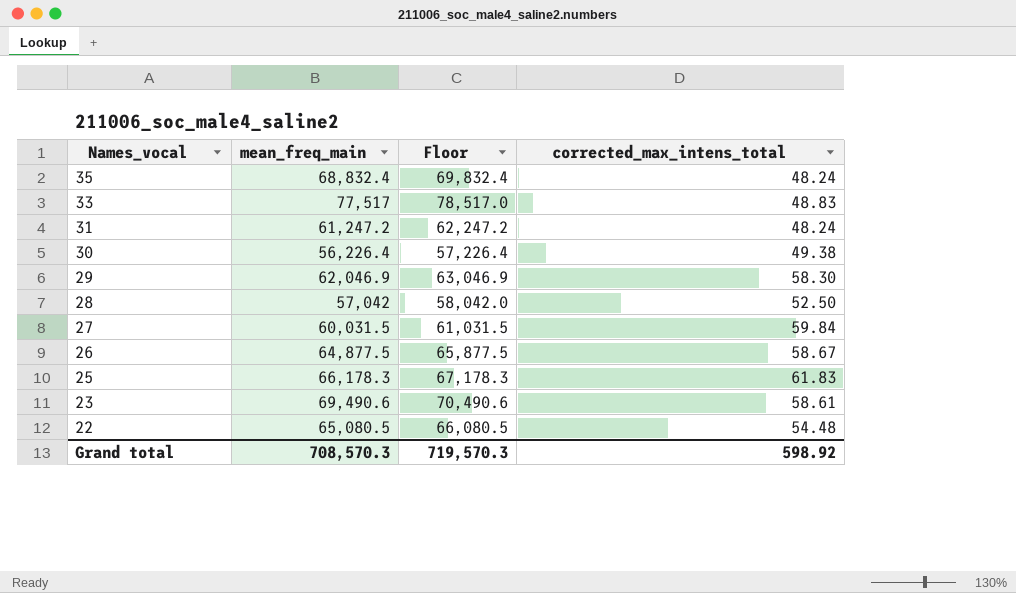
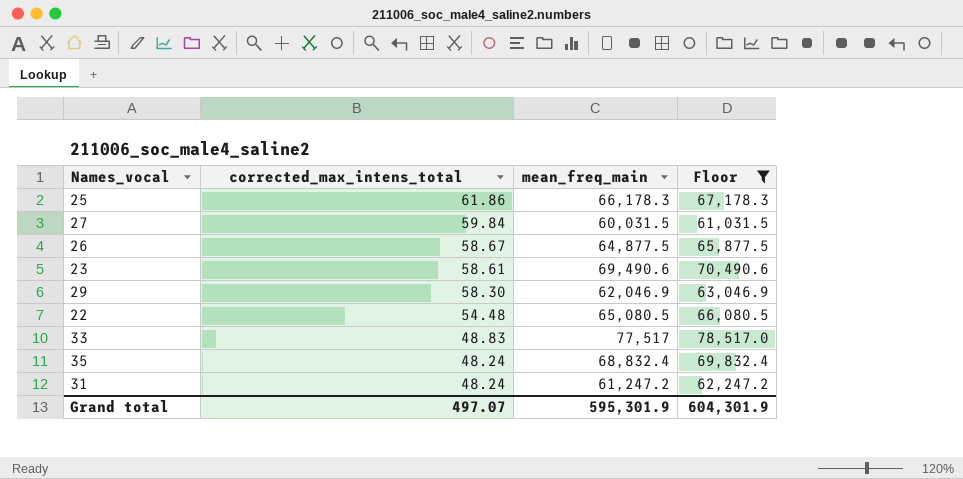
filter: none -> Floor >= 61,031.5
row order: Names_vocal descending -> corrected_max_intens_total descending
column corrected_max_intens_total | position: 4 -> 2
25 | corrected_max_intens_total: 61.83 -> 61.86
Grand total | corrected_max_intens_total: 598.92 -> 497.07
Grand total | mean_freq_main: 708,570.3 -> 595,301.9
Grand total | Floor: 719,570.3 -> 604,301.9

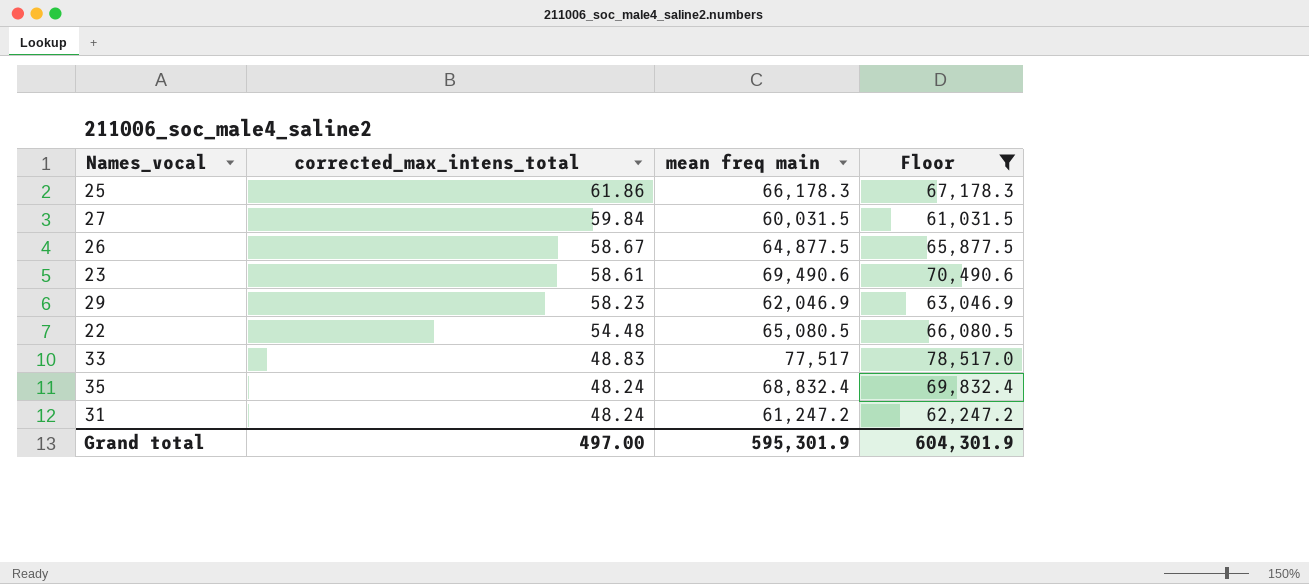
column name: mean_freq_main -> mean freq main
29 | corrected_max_intens_total: 58.30 -> 58.23
Grand total | corrected_max_intens_total: 497.07 -> 497.00

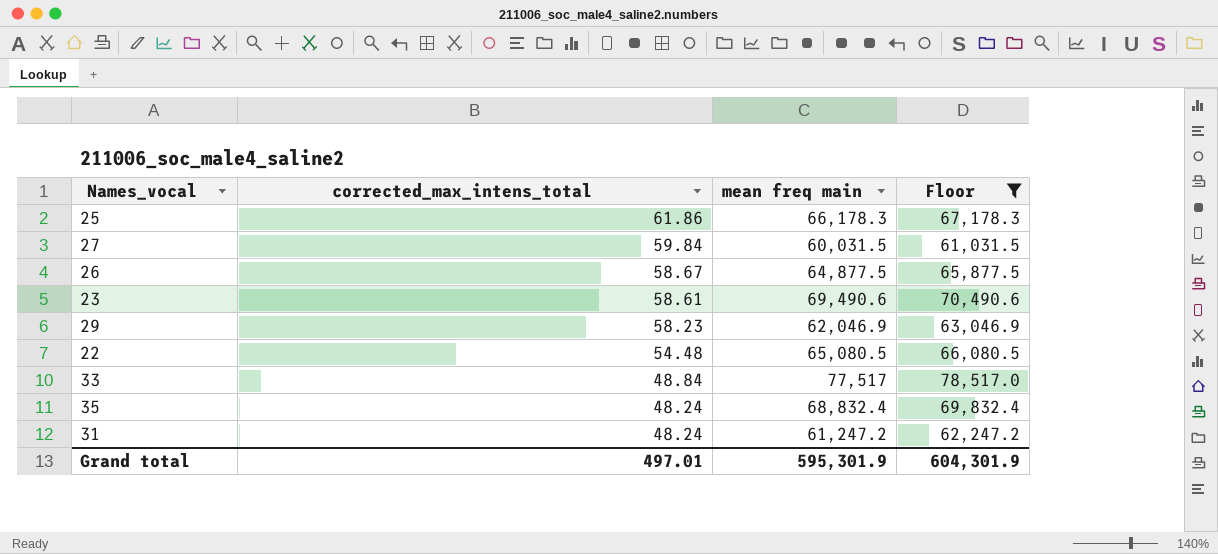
33 | corrected_max_intens_total: 48.83 -> 48.84
Grand total | corrected_max_intens_total: 497.00 -> 497.01

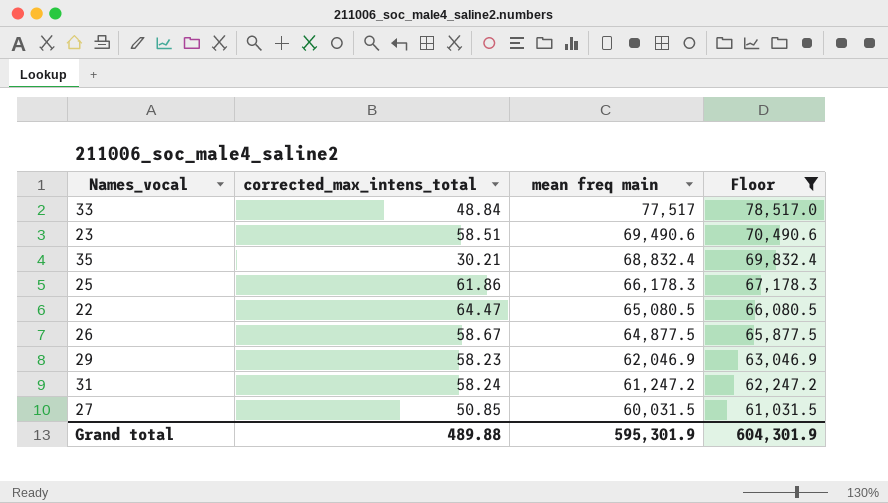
row order: corrected_max_intens_total descending -> mean freq main descending
23 | corrected_max_intens_total: 58.61 -> 58.51
35 | corrected_max_intens_total: 48.24 -> 30.21
22 | corrected_max_intens_total: 54.48 -> 64.47
31 | corrected_max_intens_total: 48.24 -> 58.24
27 | corrected_max_intens_total: 59.84 -> 50.85
Grand total | corrected_max_intens_total: 497.01 -> 489.88

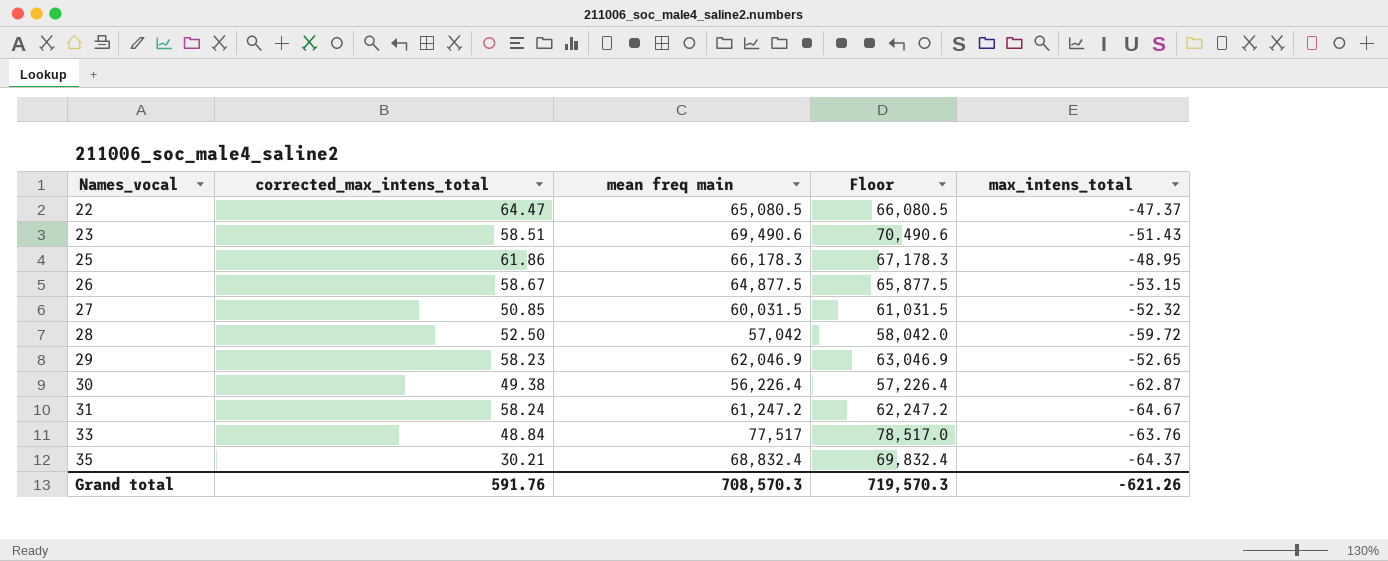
filter: Floor >= 61,031.5 -> none
row order: mean freq main descending -> Names_vocal ascending
column max_intens_total | position: none -> 5
Grand total | corrected_max_intens_total: 489.88 -> 591.76
Grand total | mean freq main: 595,301.9 -> 708,570.3
Grand total | Floor: 604,301.9 -> 719,570.3

